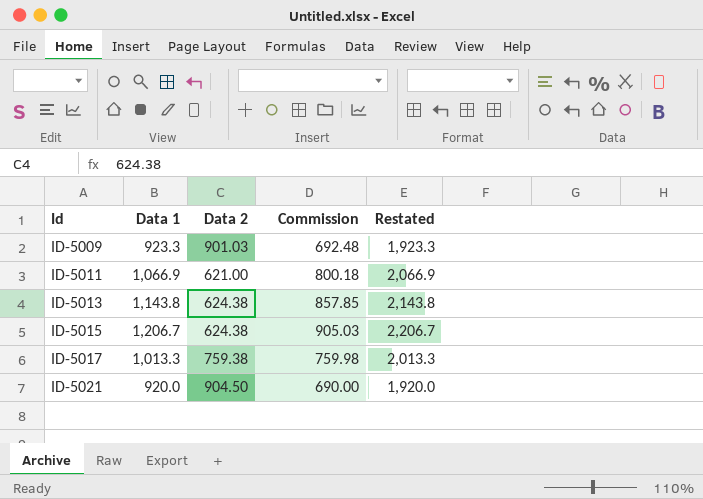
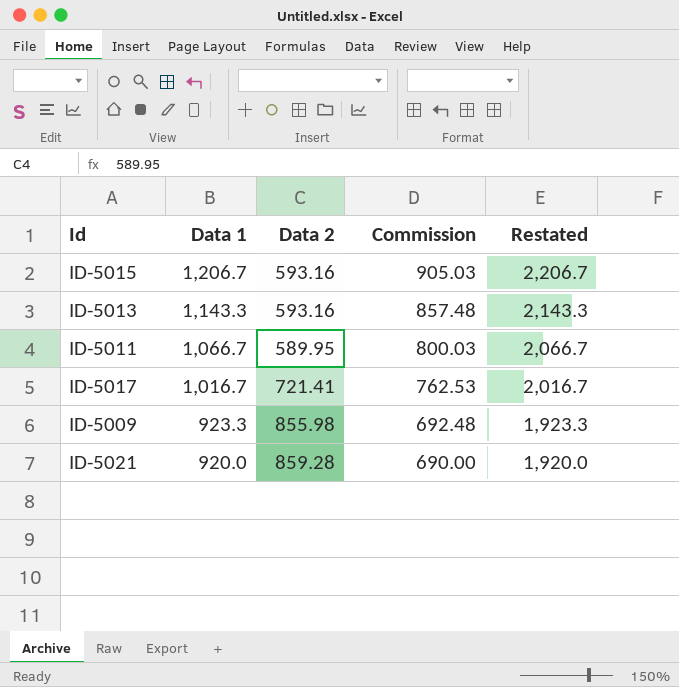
row order: Id ascending -> Data 1 descending
ID-5015 | Data 2: 624.38 -> 593.16
ID-5013 | Data 1: 1,143.8 -> 1,143.3
ID-5013 | Data 2: 624.38 -> 593.16
ID-5013 | Commission: 857.85 -> 857.48
ID-5013 | Restated: 2,143.8 -> 2,143.3
ID-5011 | Data 1: 1,066.9 -> 1,066.7
ID-5011 | Data 2: 621.00 -> 589.95
ID-5011 | Commission: 800.18 -> 800.03
ID-5011 | Restated: 2,066.9 -> 2,066.7
ID-5017 | Data 1: 1,013.3 -> 1,016.7
ID-5017 | Data 2: 759.38 -> 721.41
ID-5017 | Commission: 759.98 -> 762.53
ID-5017 | Restated: 2,013.3 -> 2,016.7
ID-5009 | Data 2: 901.03 -> 855.98
ID-5021 | Data 2: 904.50 -> 859.28

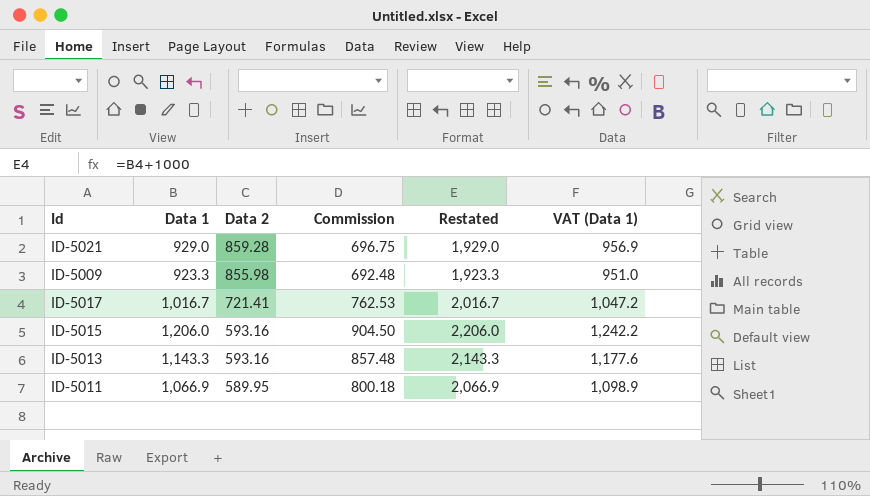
row order: Data 1 descending -> Data 2 descending
column VAT (Data 1) | formula: none -> [Data 1] * 1.03
ID-5021 | Data 1: 920.0 -> 929.0
ID-5021 | Commission: 690.00 -> 696.75
ID-5021 | Restated: 1,920.0 -> 1,929.0
ID-5015 | Data 1: 1,206.7 -> 1,206.0
ID-5015 | Commission: 905.03 -> 904.50
ID-5015 | Restated: 2,206.7 -> 2,206.0
ID-5011 | Data 1: 1,066.7 -> 1,066.9
ID-5011 | Commission: 800.03 -> 800.18
ID-5011 | Restated: 2,066.7 -> 2,066.9

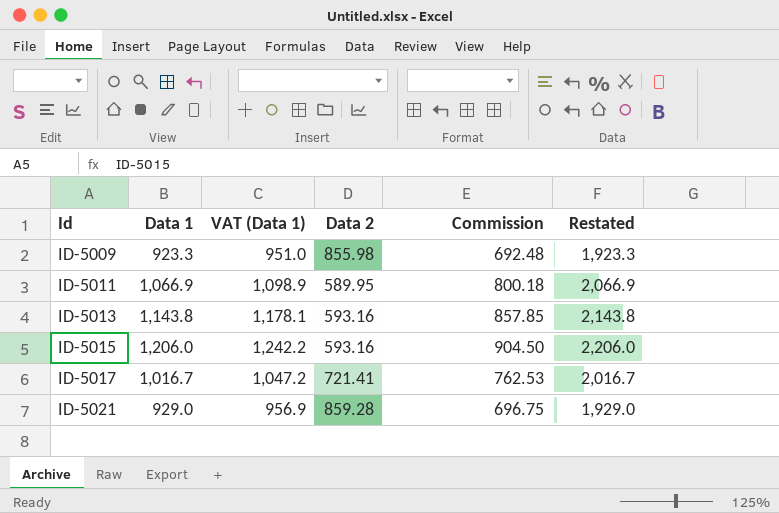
row order: Data 2 descending -> Id ascending
column VAT (Data 1) | position: 6 -> 3
ID-5013 | Data 1: 1,143.3 -> 1,143.8
ID-5013 | VAT (Data 1): 1,177.6 -> 1,178.1
ID-5013 | Commission: 857.48 -> 857.85
ID-5013 | Restated: 2,143.3 -> 2,143.8

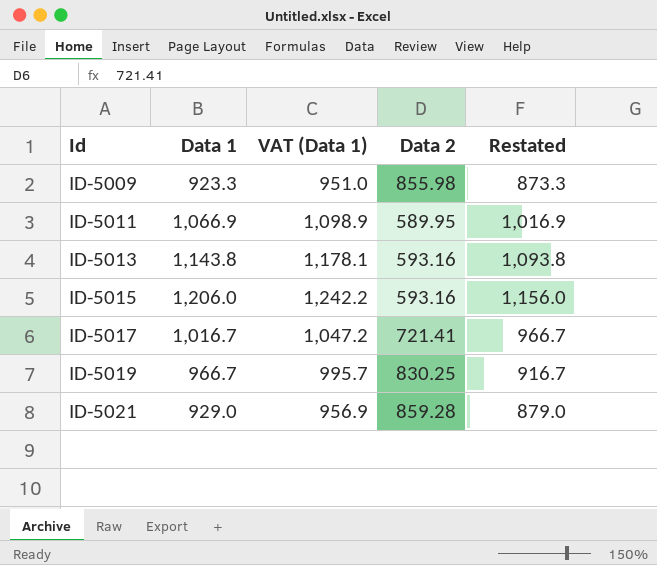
column Commission | formula: [Data 1] * 0.75 -> none
column Restated | formula: [Data 1] + 1000 -> [Data 1] - 50
row ID-5019: none -> 966.7 | 995.7 | 830.25 | 916.7

